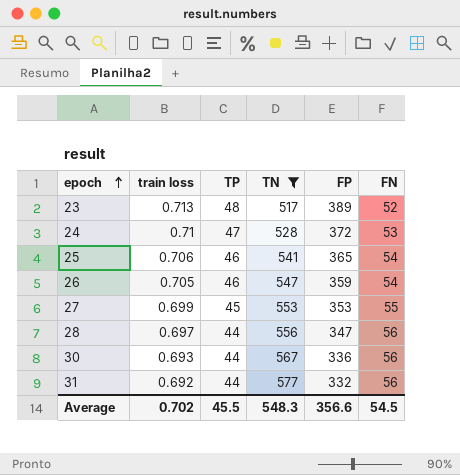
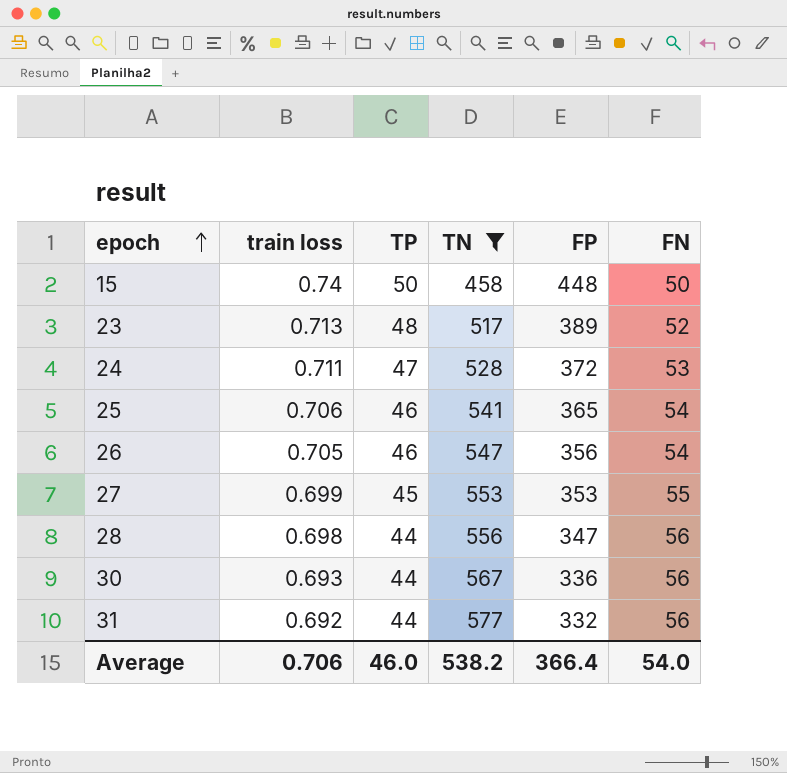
row 15: none -> 0.74 | 50 | 458 | 448 | 50
24 | train loss: 0.71 -> 0.711
26 | FP: 359 -> 356
28 | train loss: 0.697 -> 0.698
Average | train loss: 0.702 -> 0.706
Average | TP: 45.5 -> 46.0
Average | TN: 548.3 -> 538.2
Average | FP: 356.6 -> 366.4
Average | FN: 54.5 -> 54.0

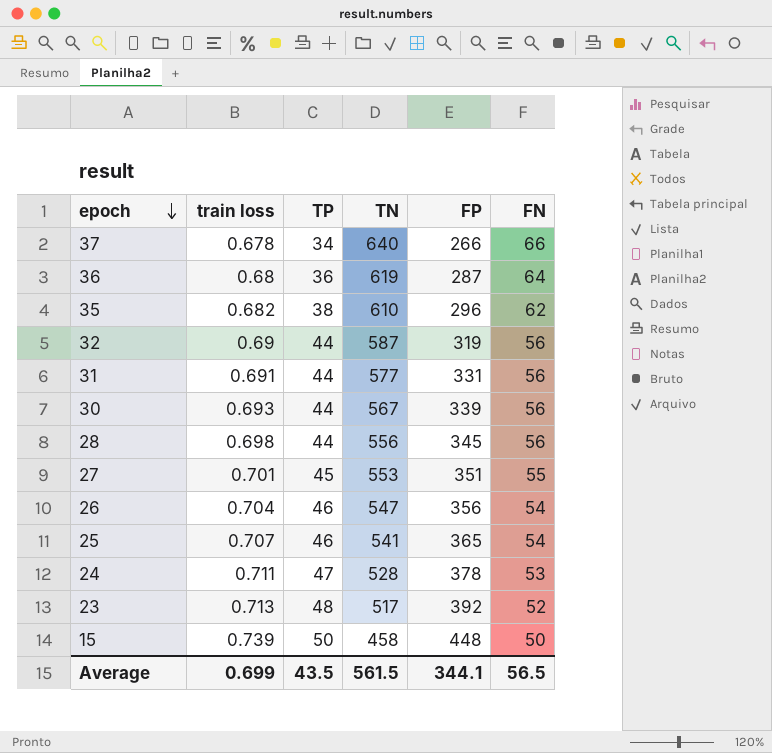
filter: TN <= 577 -> none
row order: epoch ascending -> epoch descending
31 | train loss: 0.692 -> 0.691
31 | FP: 332 -> 331
30 | FP: 336 -> 339
28 | FP: 347 -> 345
27 | train loss: 0.699 -> 0.701
27 | FP: 353 -> 351
26 | train loss: 0.705 -> 0.704
25 | train loss: 0.706 -> 0.707
24 | FP: 372 -> 378
23 | FP: 389 -> 392
15 | train loss: 0.74 -> 0.739
Average | train loss: 0.706 -> 0.699
Average | TP: 46.0 -> 43.5
Average | TN: 538.2 -> 561.5
Average | FP: 366.4 -> 344.1
Average | FN: 54.0 -> 56.5

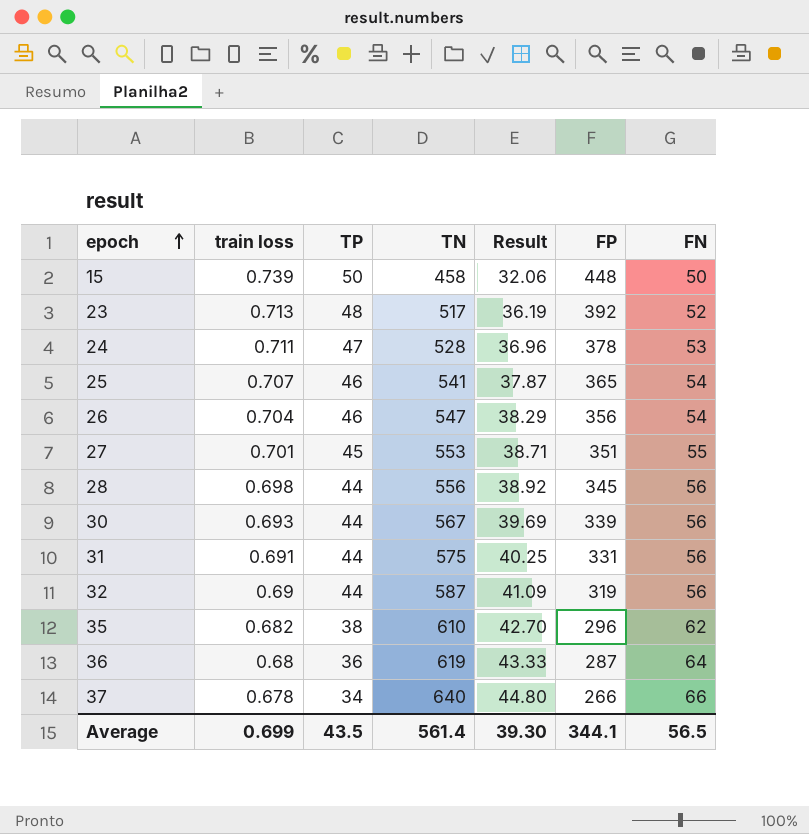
row order: epoch descending -> epoch ascending
column Result | formula: none -> [TN] * 0.07
31 | TN: 577 -> 575
Average | TN: 561.5 -> 561.4

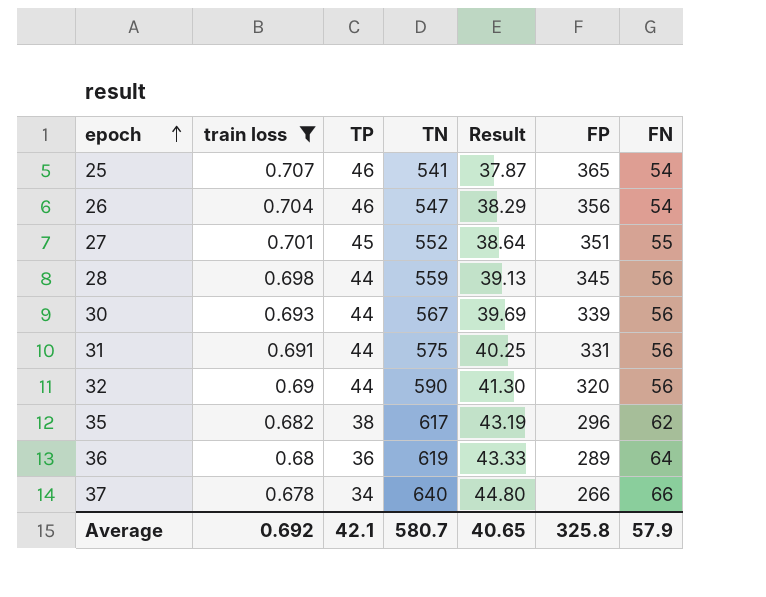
filter: none -> train loss <= 0.707
27 | TN: 553 -> 552
27 | Result: 38.71 -> 38.64
28 | TN: 556 -> 559
28 | Result: 38.92 -> 39.13
32 | TN: 587 -> 590
32 | Result: 41.09 -> 41.30
32 | FP: 319 -> 320
35 | TN: 610 -> 617
35 | Result: 42.70 -> 43.19
36 | FP: 287 -> 289
Average | train loss: 0.699 -> 0.692
Average | TP: 43.5 -> 42.1
Average | TN: 561.4 -> 580.7
Average | Result: 39.30 -> 40.65
Average | FP: 344.1 -> 325.8
Average | FN: 56.5 -> 57.9

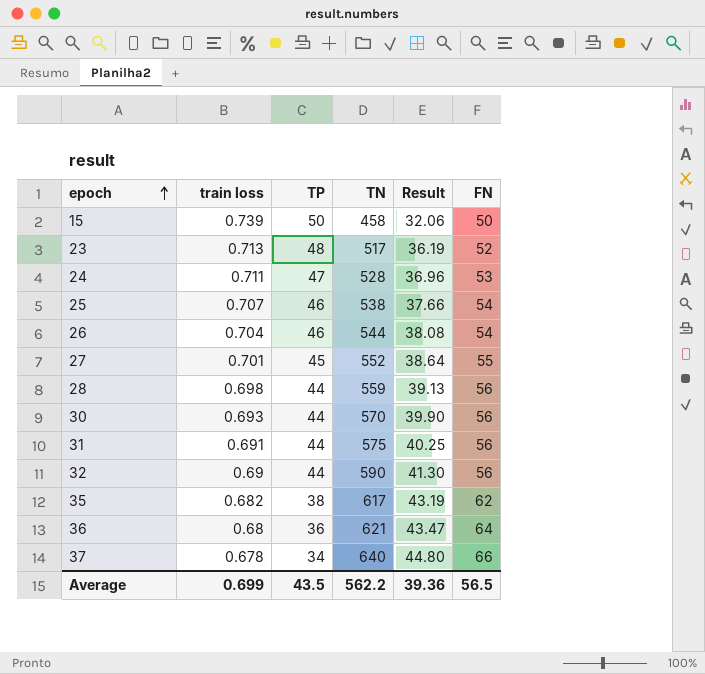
filter: train loss <= 0.707 -> none
column FP | position: 6 -> none
25 | TN: 541 -> 538
25 | Result: 37.87 -> 37.66
26 | TN: 547 -> 544
26 | Result: 38.29 -> 38.08
30 | TN: 567 -> 570
30 | Result: 39.69 -> 39.90
36 | TN: 619 -> 621
36 | Result: 43.33 -> 43.47
Average | train loss: 0.692 -> 0.699
Average | TP: 42.1 -> 43.5
Average | TN: 580.7 -> 562.2
Average | Result: 40.65 -> 39.36
Average | FN: 57.9 -> 56.5

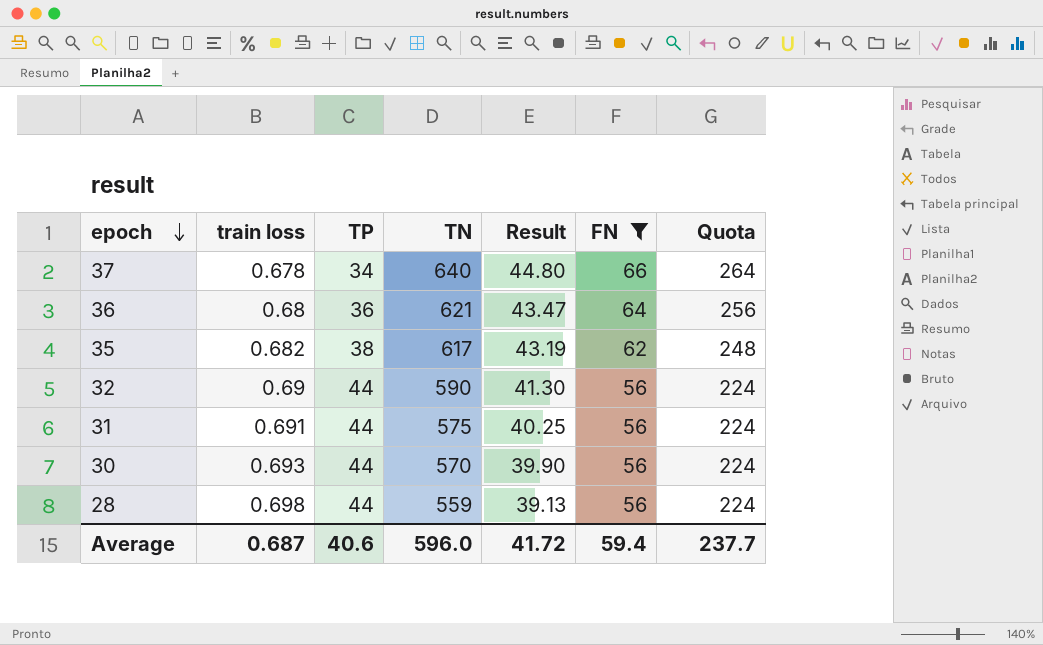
filter: none -> FN >= 56
row order: epoch ascending -> epoch descending
column Quota | formula: none -> [FN] * 4
Average | train loss: 0.699 -> 0.687
Average | TP: 43.5 -> 40.6
Average | TN: 562.2 -> 596.0
Average | Result: 39.36 -> 41.72
Average | FN: 56.5 -> 59.4

